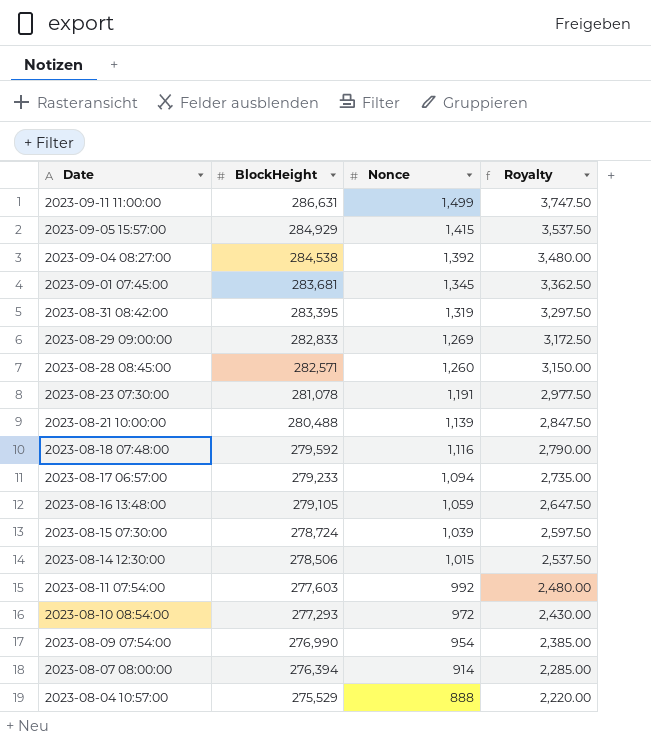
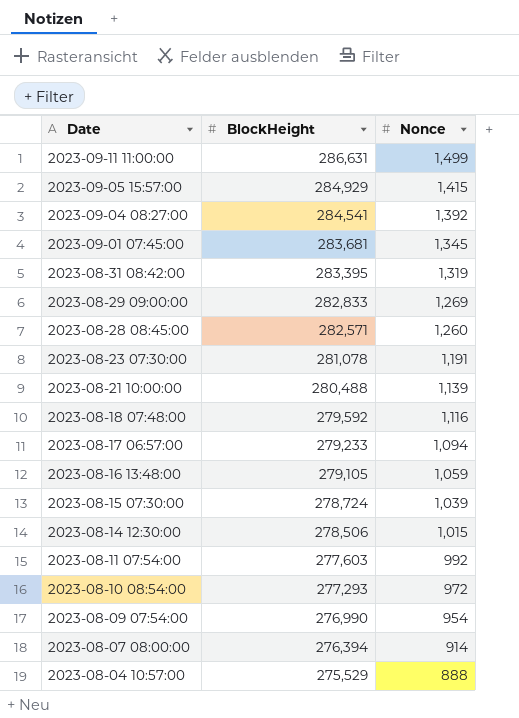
column Royalty | formula: [Nonce] * 2.5 -> none
2023-09-04 08:27:00 | BlockHeight: 284,538 -> 284,541

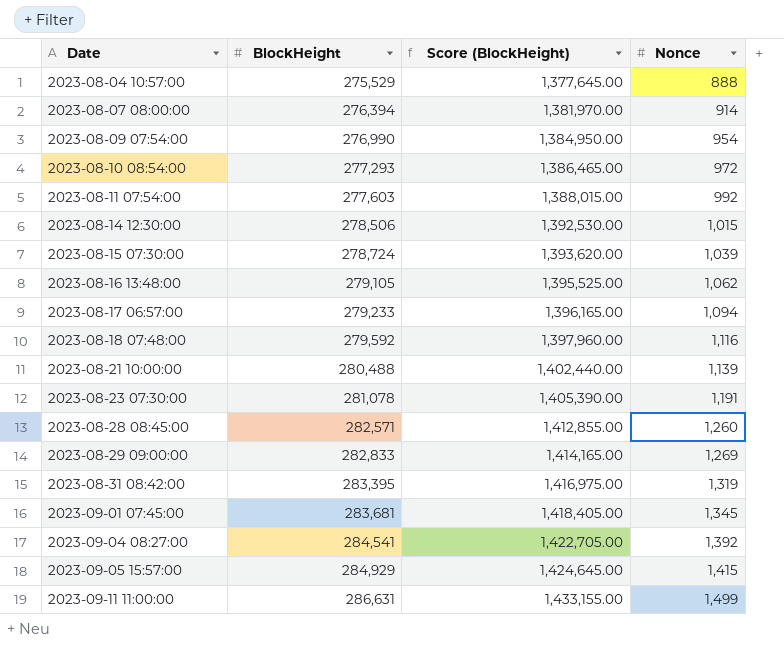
row order: Date descending -> Date ascending
column Score (BlockHeight) | formula: none -> [BlockHeight] * 5
2023-08-16 13:48:00 | Nonce: 1,059 -> 1,062

